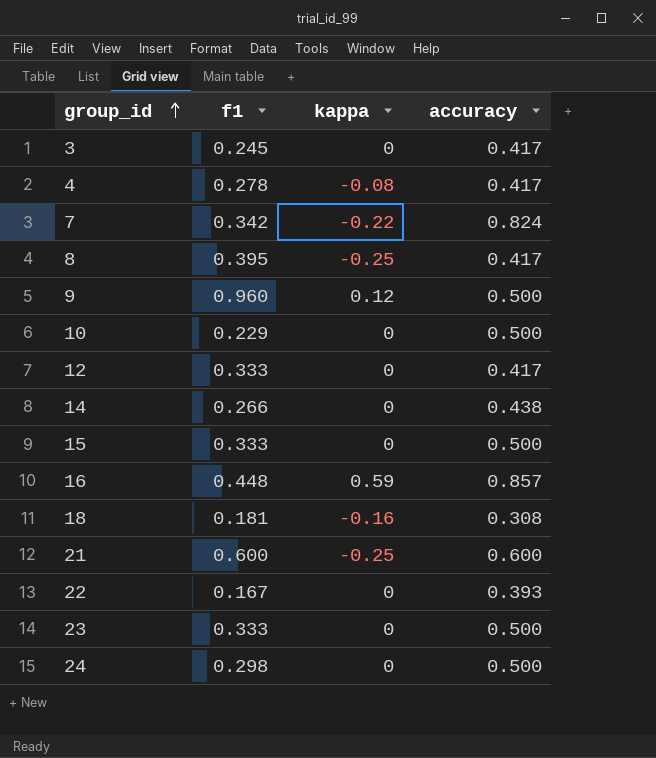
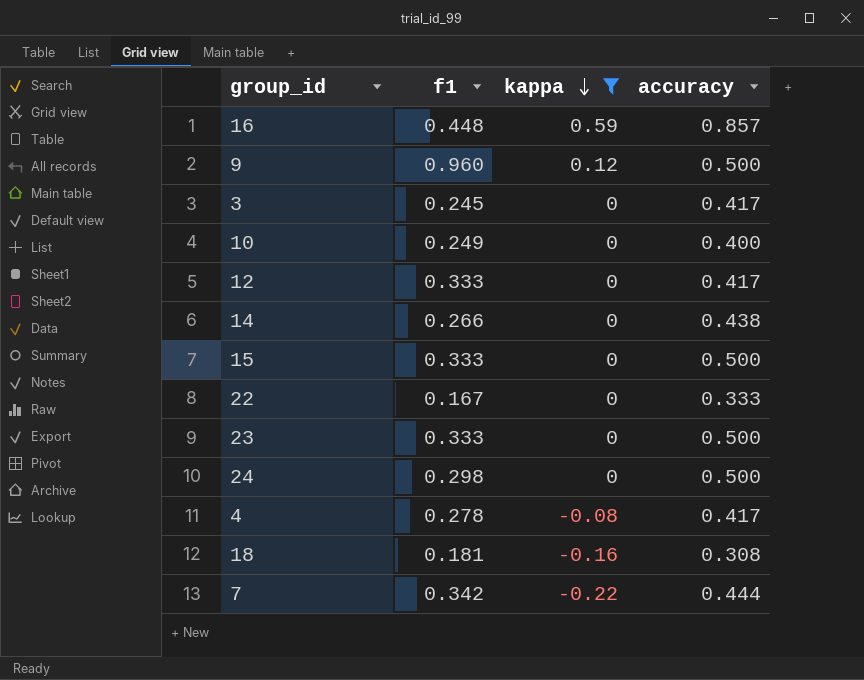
filter: none -> kappa != -0.25
row order: group_id ascending -> kappa descending
10 | f1: 0.229 -> 0.249
10 | accuracy: 0.500 -> 0.400
22 | accuracy: 0.393 -> 0.333
7 | accuracy: 0.824 -> 0.444

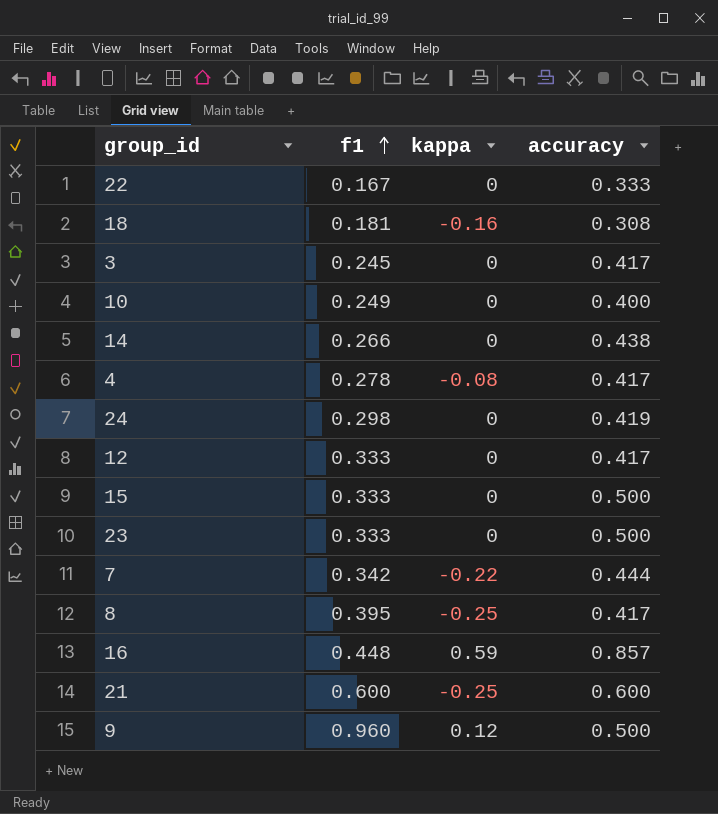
filter: kappa != -0.25 -> none
row order: kappa descending -> f1 ascending
24 | accuracy: 0.500 -> 0.419

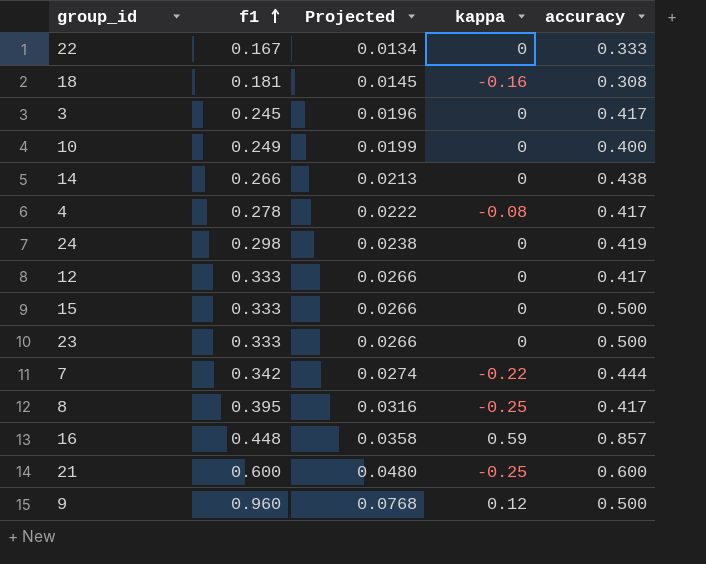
column Projected | formula: none -> [f1] * 0.08

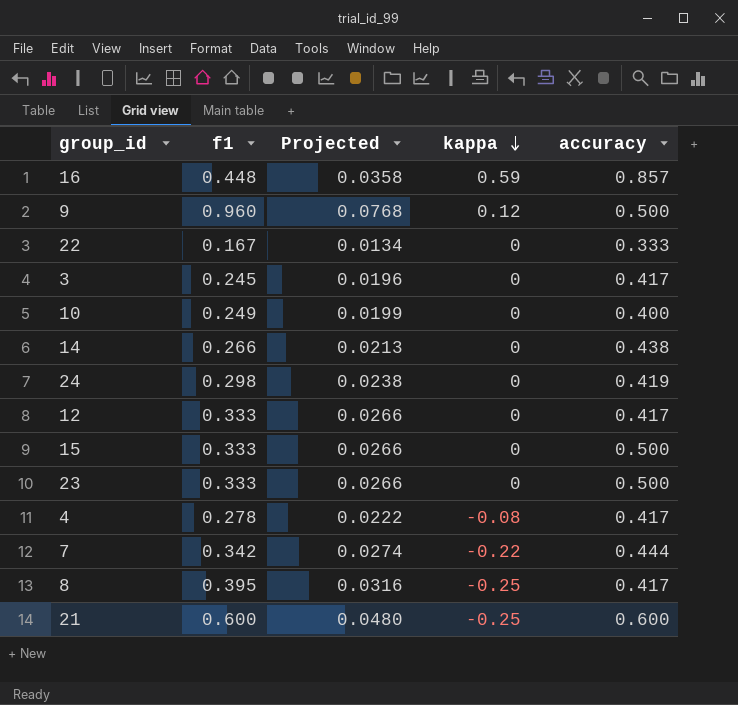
row order: f1 ascending -> kappa descending
row 18: 0.181 | 0.0145 | -0.16 | 0.308 -> none

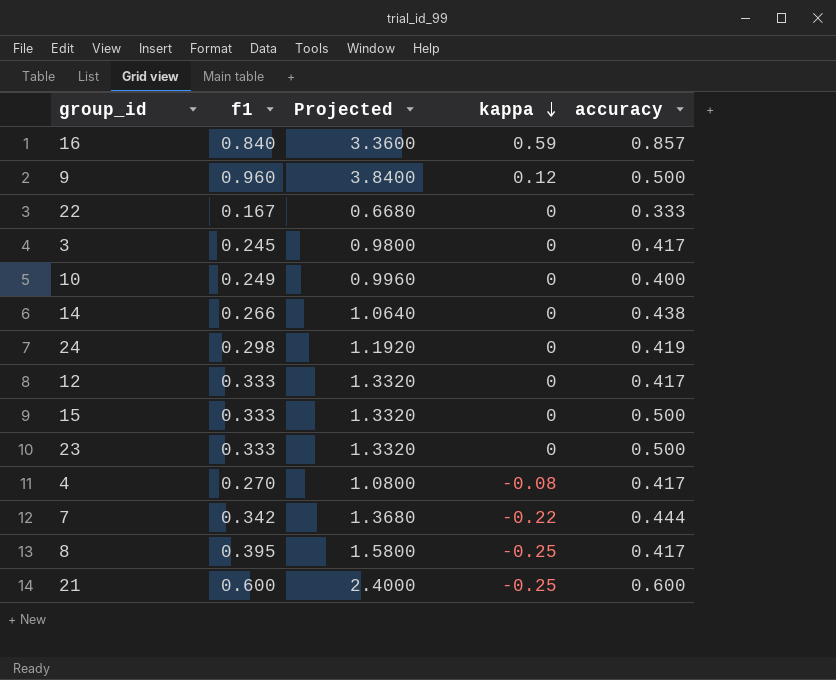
column Projected | formula: [f1] * 0.08 -> [f1] * 4
16 | f1: 0.448 -> 0.840
4 | f1: 0.278 -> 0.270

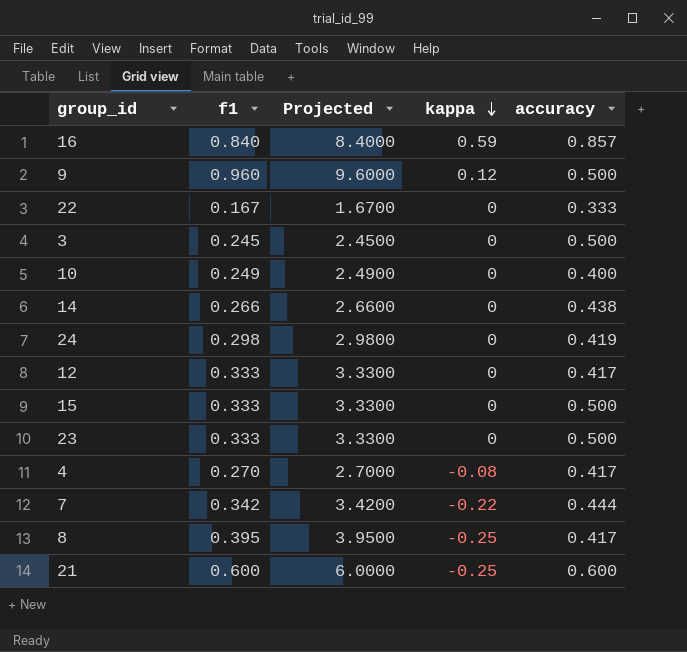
column Projected | formula: [f1] * 4 -> [f1] * 10
3 | accuracy: 0.417 -> 0.500

